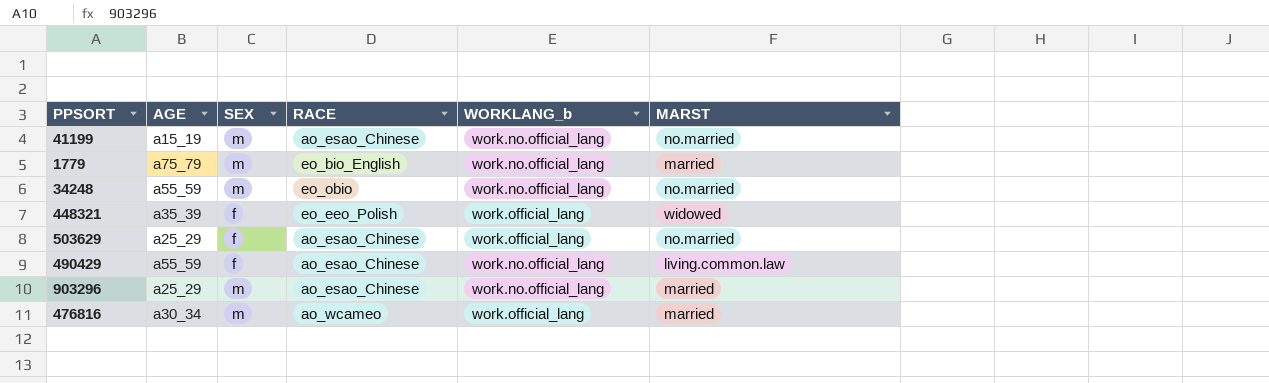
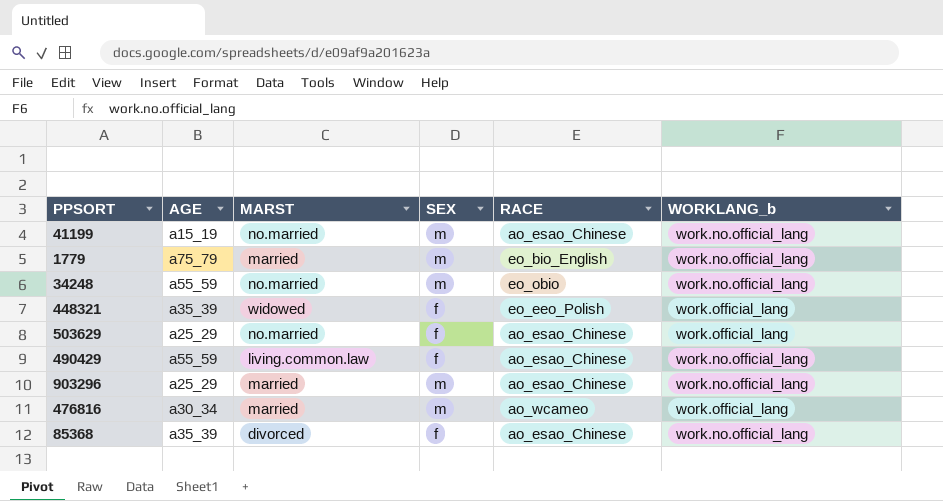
column MARST | position: 6 -> 3
row 85368: none -> a35_39 | divorced | f | ao_esao_Chinese | work.no.official_lang

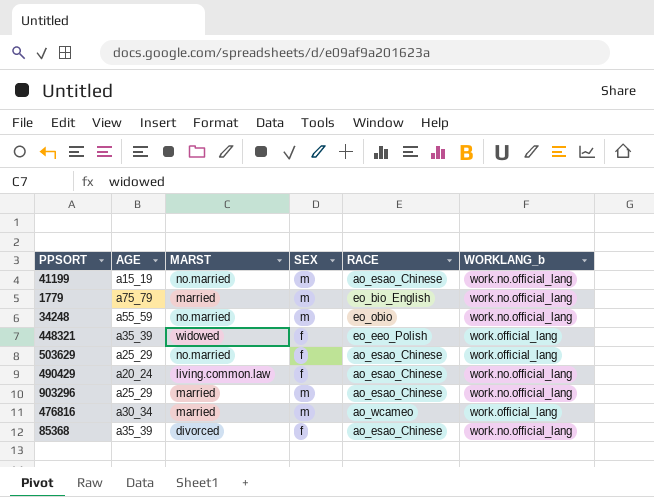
490429 | AGE: a55_59 -> a20_24

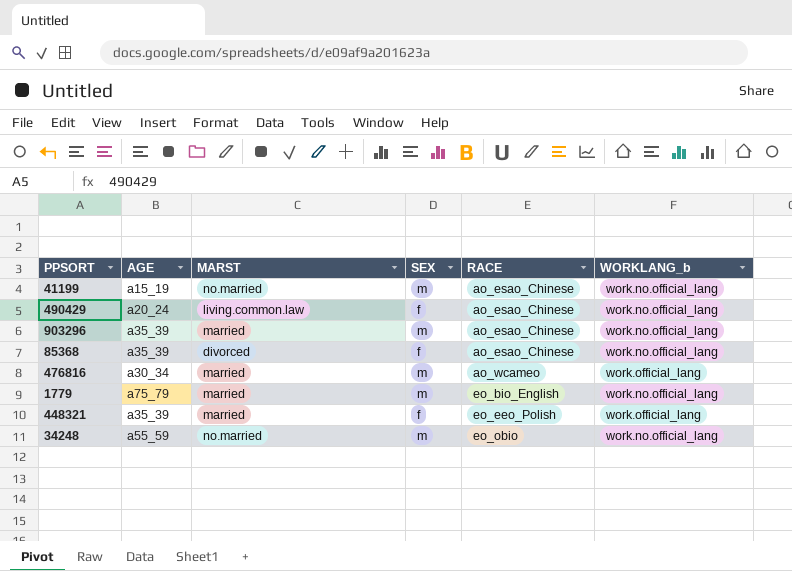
row order: none -> RACE ascending
row 503629: a25_29 | no.married | f | ao_esao_Chinese | work.official_lang -> none
903296 | AGE: a25_29 -> a35_39
448321 | MARST: widowed -> married

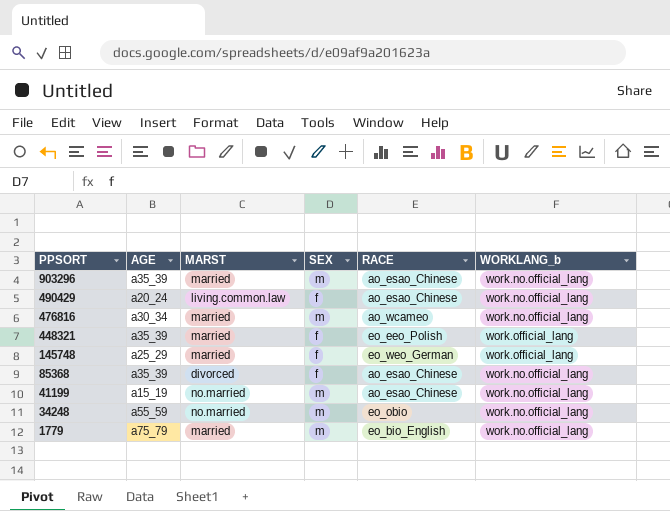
row order: RACE ascending -> PPSORT descending
476816 | WORKLANG_b: work.official_lang -> work.no.official_lang
row 145748: none -> a25_29 | married | f | eo_weo_German | work.official_lang

